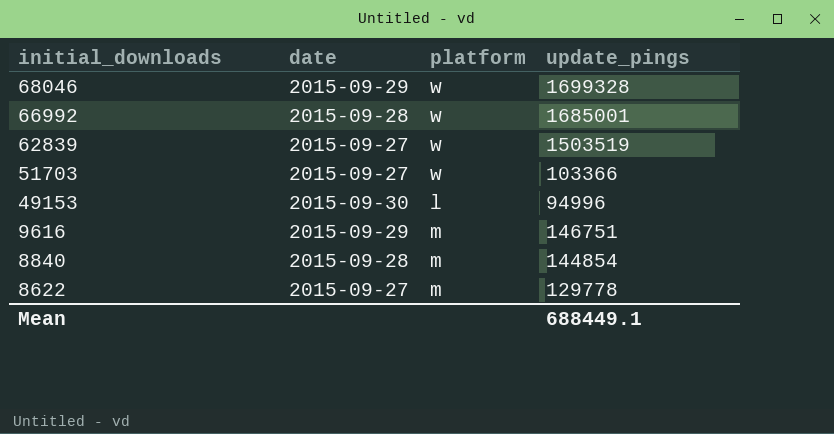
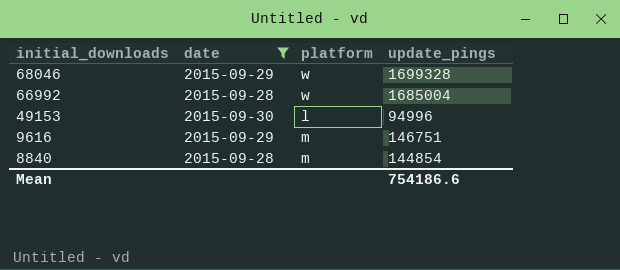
filter: none -> date != 2015-09-27
66992 | update_pings: 1685001 -> 1685004
Mean | update_pings: 688449.1 -> 754186.6

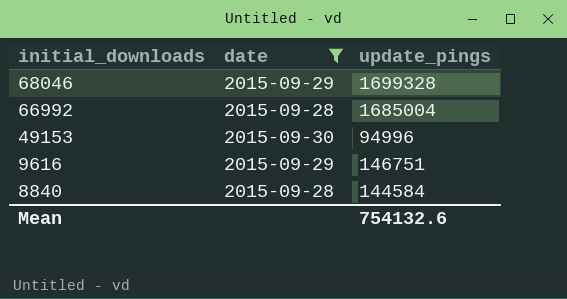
column platform | position: 3 -> none
8840 | update_pings: 144854 -> 144584
Mean | update_pings: 754186.6 -> 754132.6

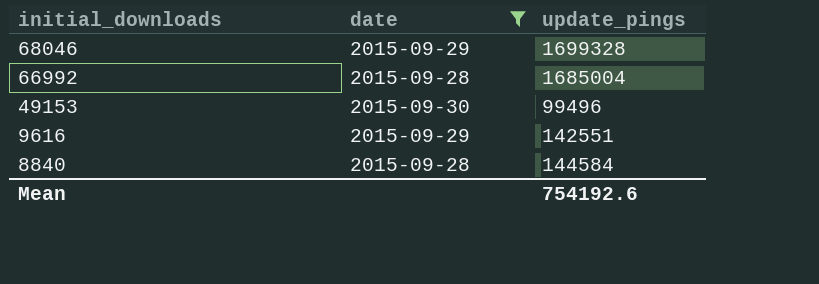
49153 | update_pings: 94996 -> 99496
9616 | update_pings: 146751 -> 142551
Mean | update_pings: 754132.6 -> 754192.6

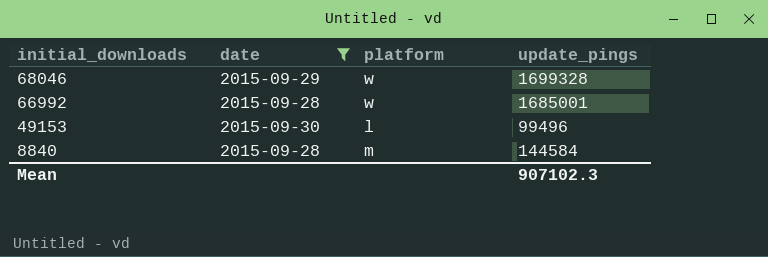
column platform | position: none -> 3
row 9616: 2015-09-29 | 142551 -> none
66992 | update_pings: 1685004 -> 1685001
Mean | update_pings: 754192.6 -> 907102.3

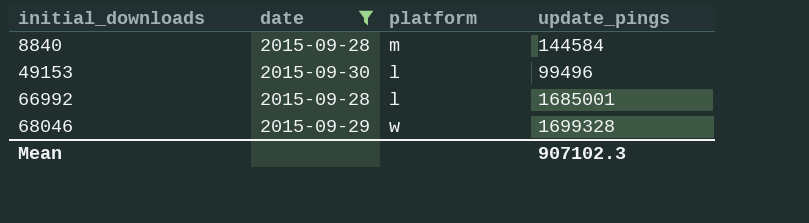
row order: initial_downloads descending -> initial_downloads ascending
66992 | platform: w -> l

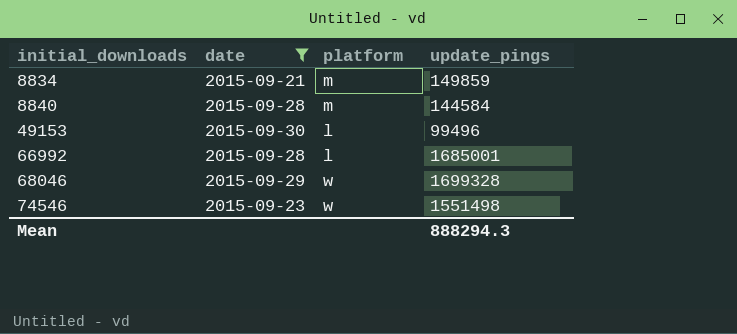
row 8834: none -> 2015-09-21 | m | 149859
row 74546: none -> 2015-09-23 | w | 1551498
Mean | update_pings: 907102.3 -> 888294.3

